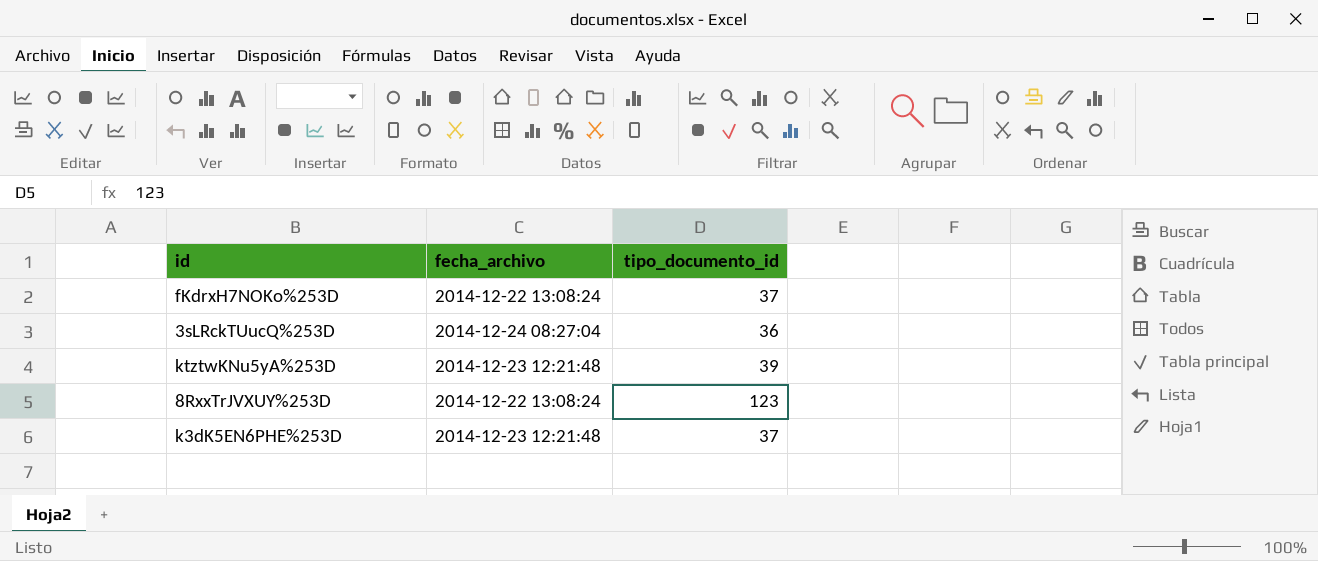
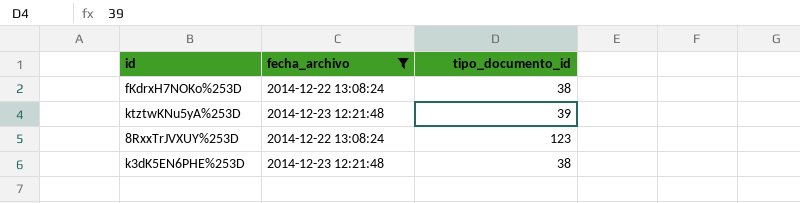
filter: none -> fecha_archivo != 2014-12-24 08:27:04
fKdrxH7NOKo%253D | tipo_documento_id: 37 -> 38
k3dK5EN6PHE%253D | tipo_documento_id: 37 -> 38

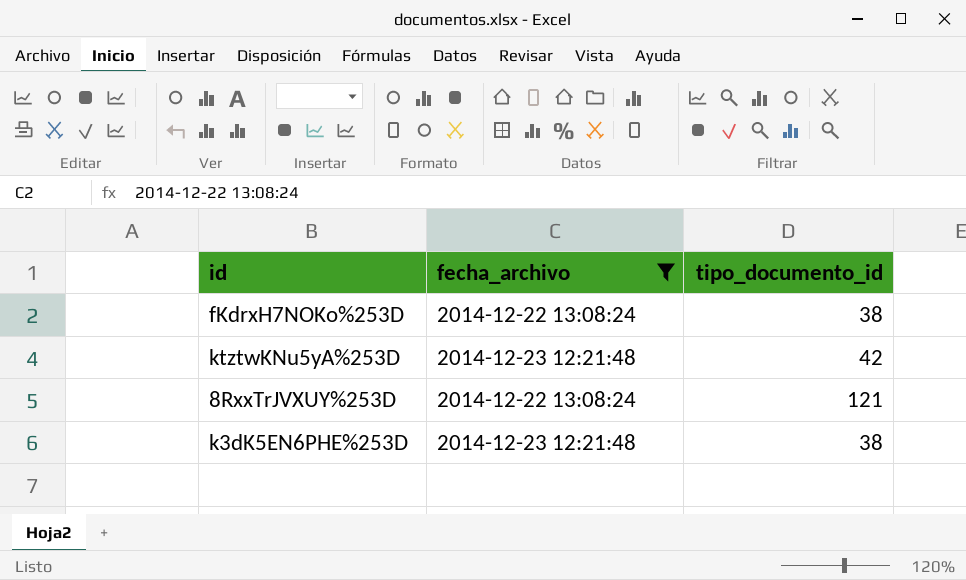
ktztwKNu5yA%253D | tipo_documento_id: 39 -> 42
8RxxTrJVXUY%253D | tipo_documento_id: 123 -> 121

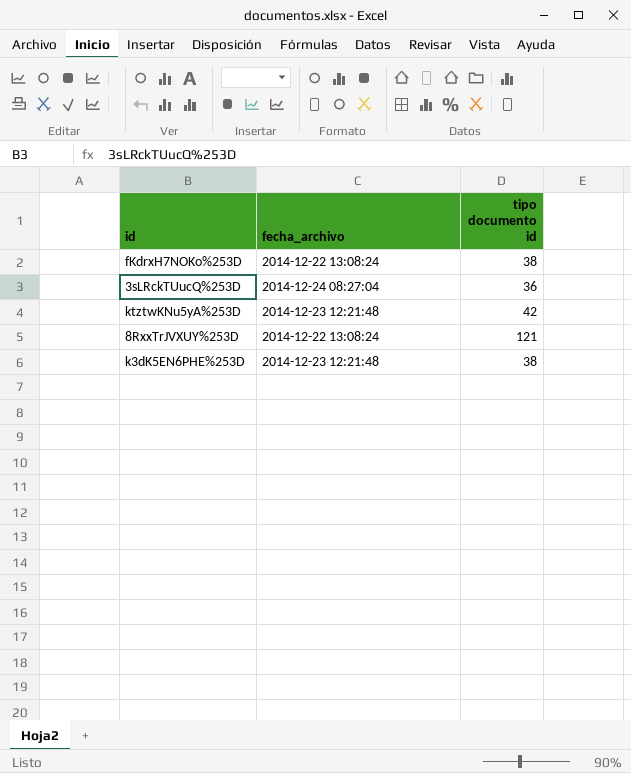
filter: fecha_archivo != 2014-12-24 08:27:04 -> none
column name: tipo_documento_id -> tipo documento id

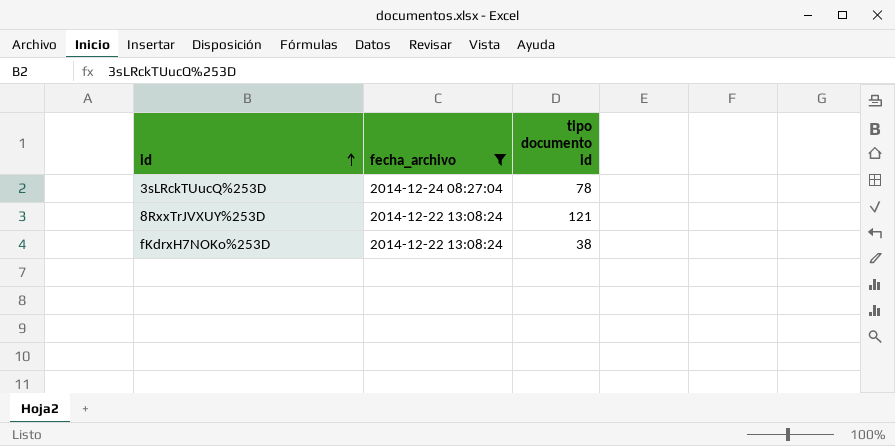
filter: none -> fecha_archivo != 2014-12-23 12:21:48
row order: none -> id ascending
3sLRckTUucQ%253D | tipo documento id: 36 -> 78

